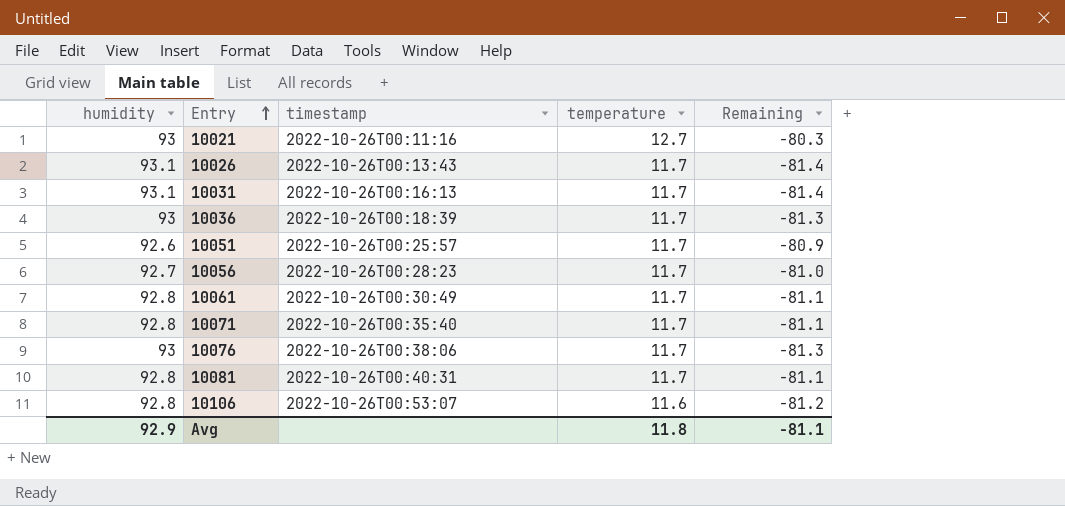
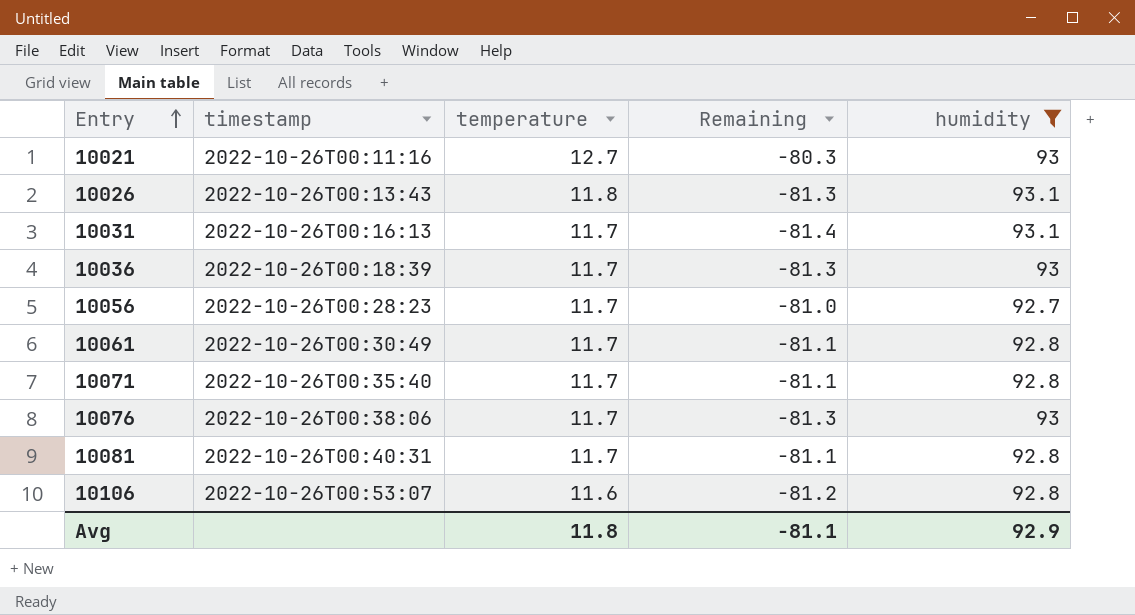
filter: none -> humidity != 92.6
column humidity | position: 1 -> 5
10026 | temperature: 11.7 -> 11.8
10026 | Remaining: -81.4 -> -81.3

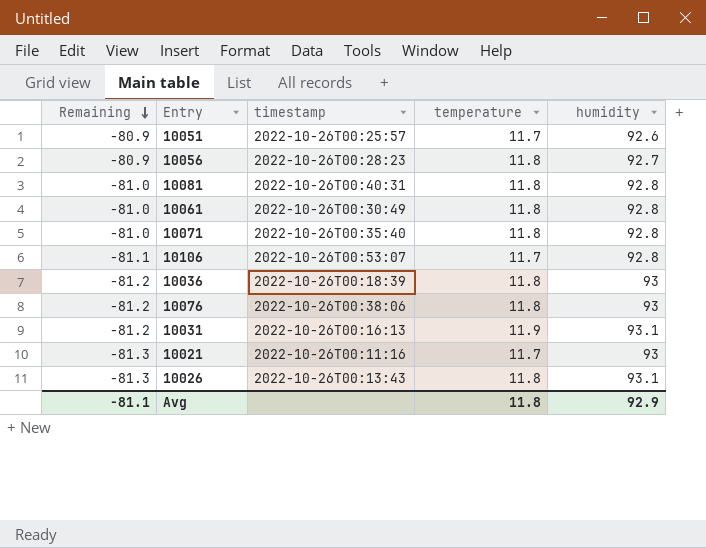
filter: humidity != 92.6 -> none
row order: Entry ascending -> Remaining descending
column Remaining | position: 4 -> 1
10056 | Remaining: -81.0 -> -80.9
10056 | temperature: 11.7 -> 11.8
10081 | Remaining: -81.1 -> -81.0
10081 | temperature: 11.7 -> 11.8
10061 | Remaining: -81.1 -> -81.0
10061 | temperature: 11.7 -> 11.8
10071 | Remaining: -81.1 -> -81.0
10071 | temperature: 11.7 -> 11.8
10106 | Remaining: -81.2 -> -81.1
10106 | temperature: 11.6 -> 11.7
10036 | Remaining: -81.3 -> -81.2
10036 | temperature: 11.7 -> 11.8
10076 | Remaining: -81.3 -> -81.2
10076 | temperature: 11.7 -> 11.8
10031 | Remaining: -81.4 -> -81.2
10031 | temperature: 11.7 -> 11.9
10021 | Remaining: -80.3 -> -81.3
10021 | temperature: 12.7 -> 11.7

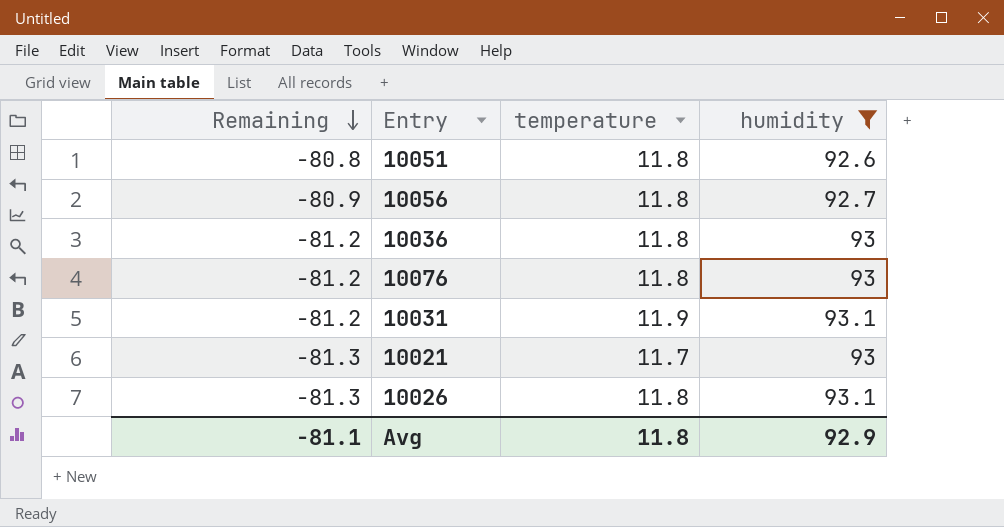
filter: none -> humidity != 92.8
column timestamp | position: 3 -> none
10051 | Remaining: -80.9 -> -80.8
10051 | temperature: 11.7 -> 11.8

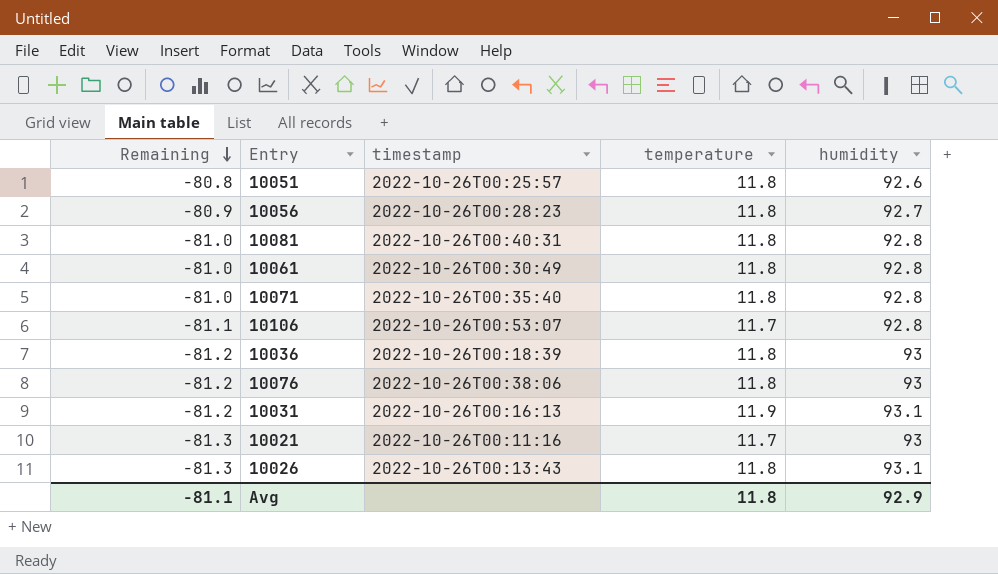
filter: humidity != 92.8 -> none
column timestamp | position: none -> 3

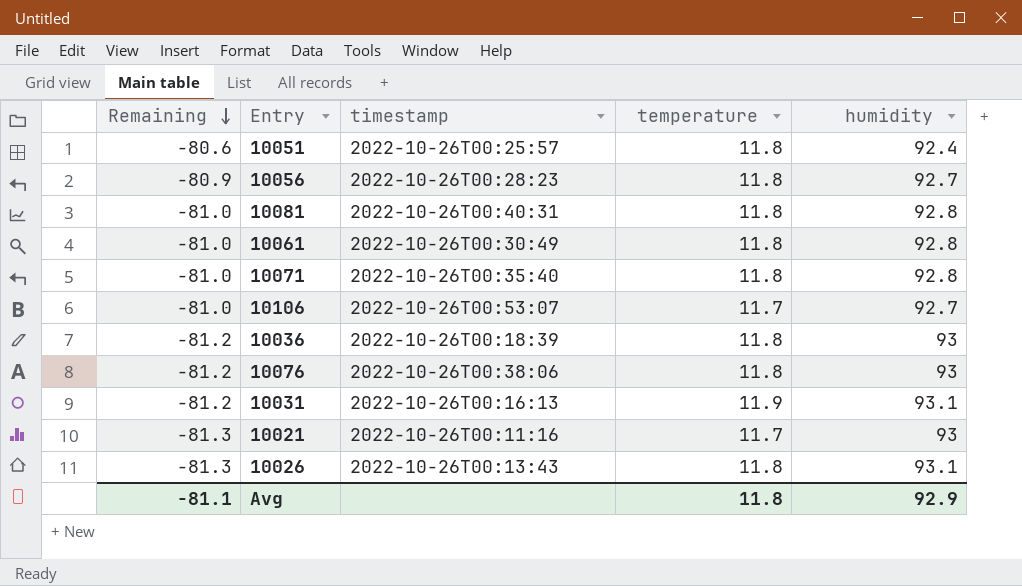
10051 | Remaining: -80.8 -> -80.6
10051 | humidity: 92.6 -> 92.4
10106 | Remaining: -81.1 -> -81.0
10106 | humidity: 92.8 -> 92.7

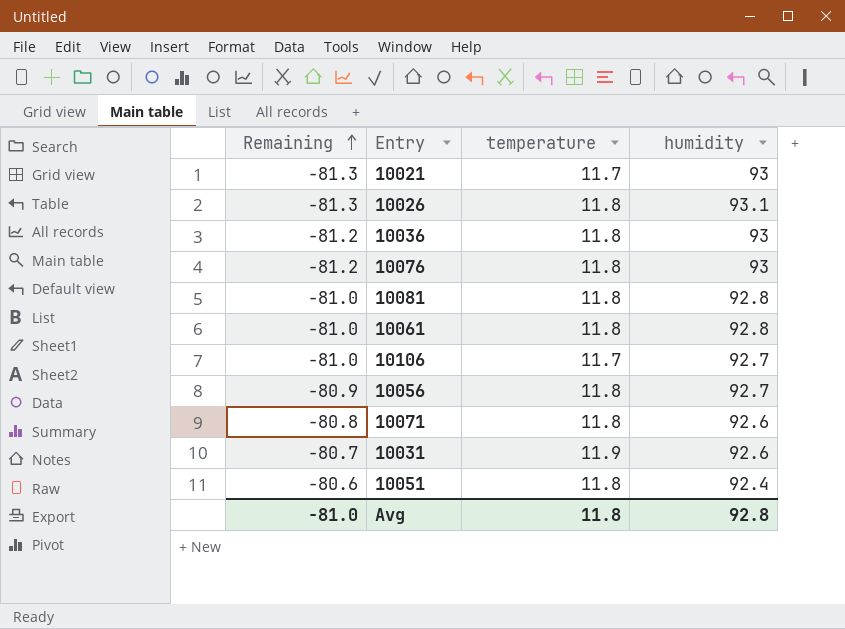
row order: Remaining descending -> Remaining ascending
column timestamp | position: 3 -> none
10071 | Remaining: -81.0 -> -80.8
10071 | humidity: 92.8 -> 92.6
10031 | Remaining: -81.2 -> -80.7
10031 | humidity: 93.1 -> 92.6
Avg | Remaining: -81.1 -> -81.0
Avg | humidity: 92.9 -> 92.8

